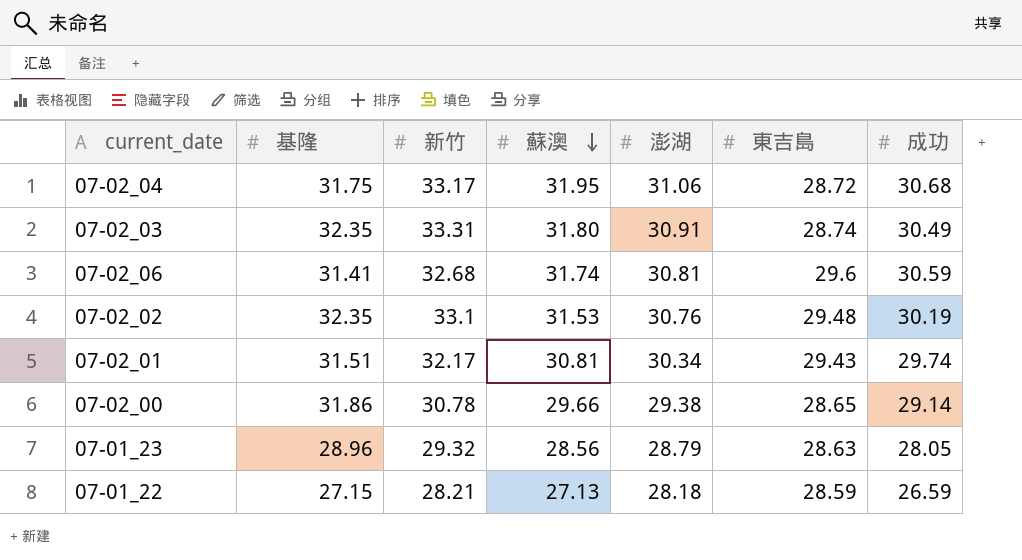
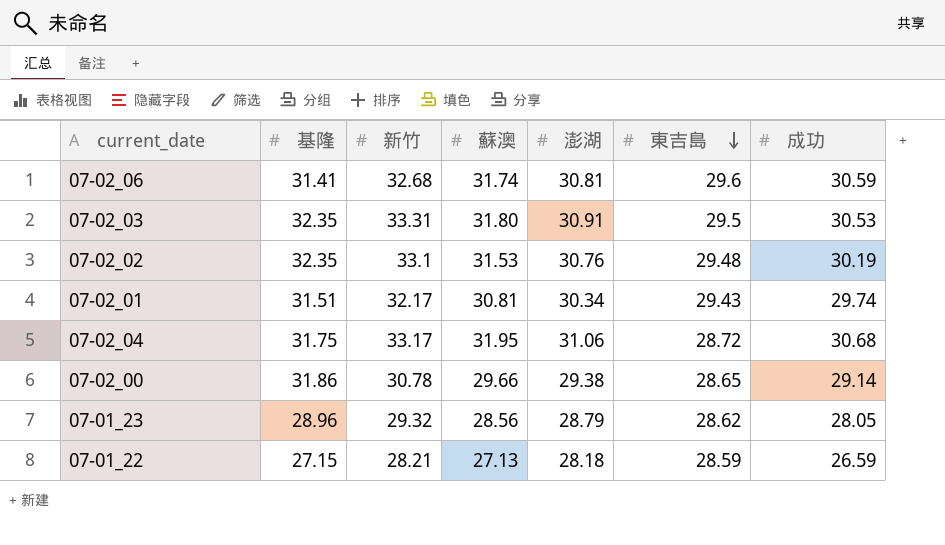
row order: 蘇澳 descending -> 東吉島 descending
07-02_03 | 東吉島: 28.74 -> 29.5
07-02_03 | 成功: 30.49 -> 30.53
07-01_23 | 東吉島: 28.63 -> 28.62

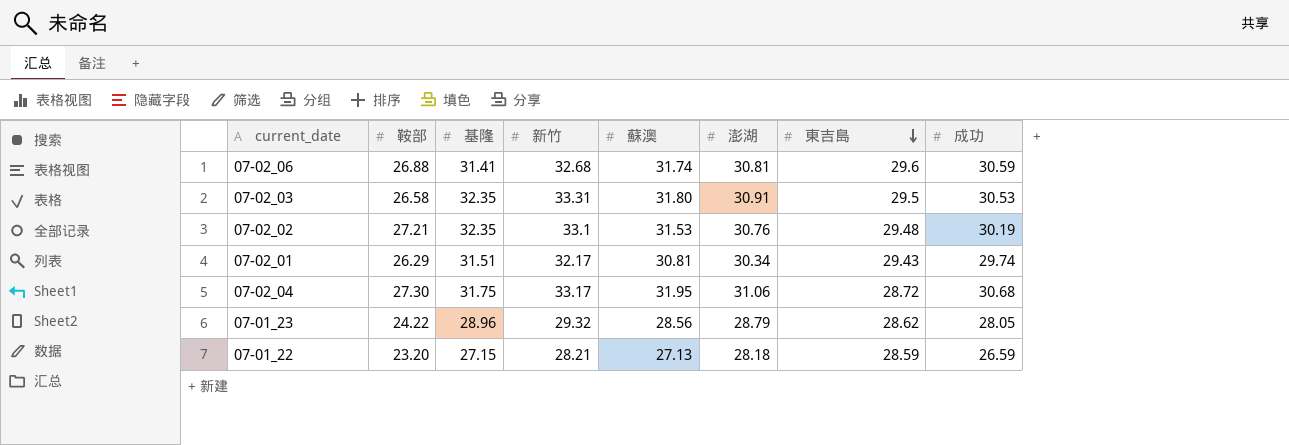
column 鞍部 | position: none -> 2
row 07-02_00: 31.86 | 30.78 | 29.66 | 29.38 | 28.65 | 29.14 -> none

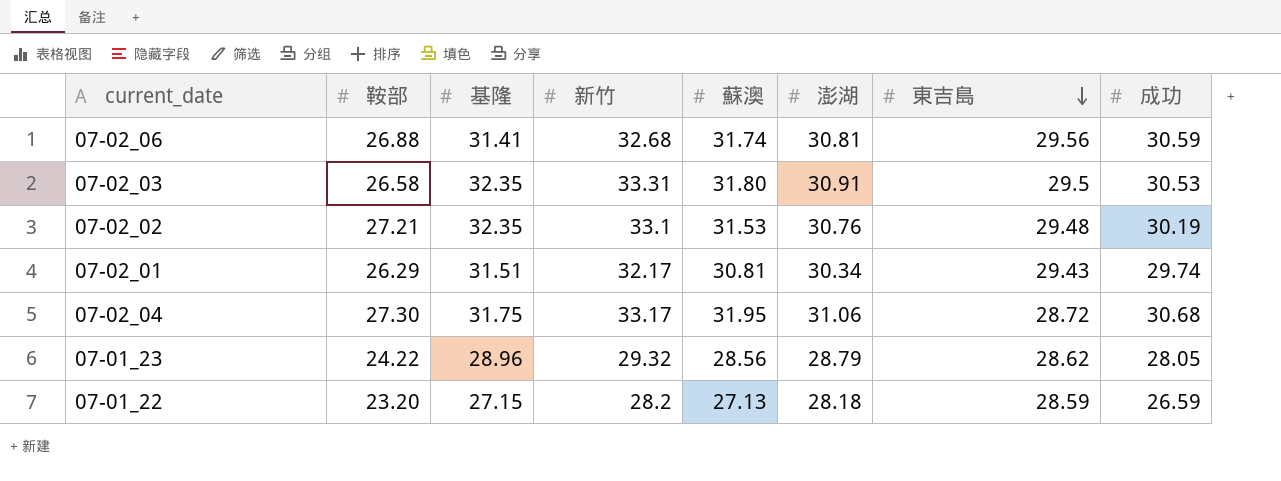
07-02_06 | 東吉島: 29.6 -> 29.56
07-01_22 | 新竹: 28.21 -> 28.2

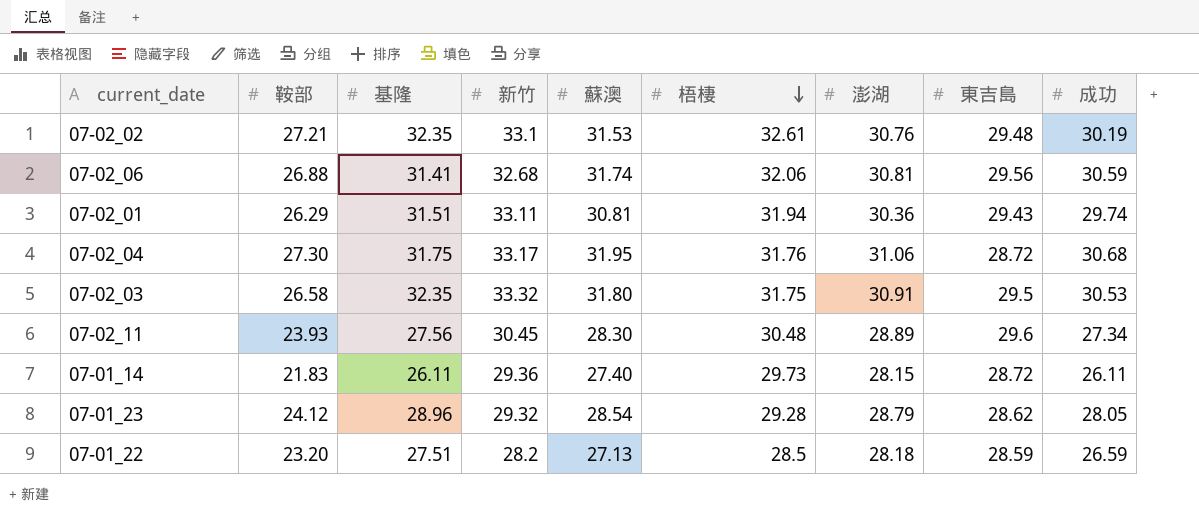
row order: 東吉島 descending -> 梧棲 descending
column 梧棲 | position: none -> 6
07-02_01 | 新竹: 32.17 -> 33.11
07-02_01 | 澎湖: 30.34 -> 30.36
07-02_03 | 新竹: 33.31 -> 33.32
row 07-02_11: none -> 23.93 | 27.56 | 30.45 | 28.30 | 30.48 | 28.89 | 29.6 | 27.34
row 07-01_14: none -> 21.83 | 26.11 | 29.36 | 27.40 | 29.73 | 28.15 | 28.72 | 26.11
07-01_23 | 鞍部: 24.22 -> 24.12
07-01_23 | 蘇澳: 28.56 -> 28.54
07-01_22 | 基隆: 27.15 -> 27.51

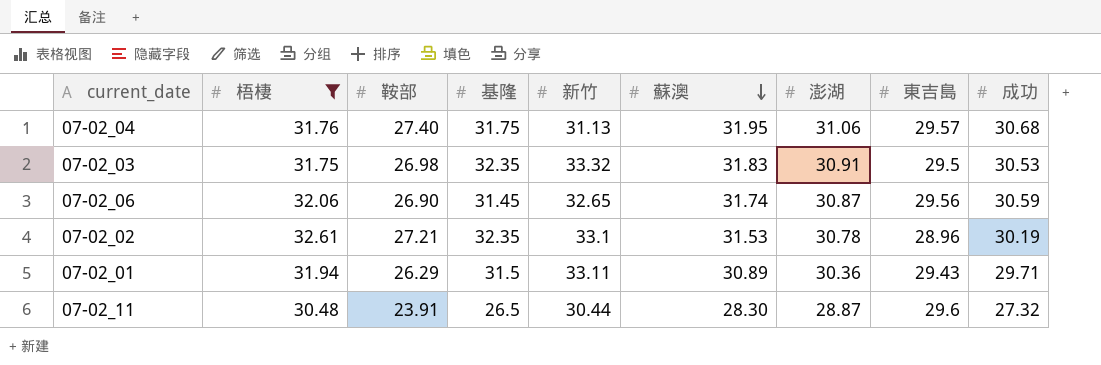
filter: none -> 梧棲 >= 30.48
row order: 梧棲 descending -> 蘇澳 descending
column 梧棲 | position: 6 -> 2
07-02_04 | 鞍部: 27.30 -> 27.40
07-02_04 | 新竹: 33.17 -> 31.13
07-02_04 | 東吉島: 28.72 -> 29.57
07-02_03 | 鞍部: 26.58 -> 26.98
07-02_03 | 蘇澳: 31.80 -> 31.83
07-02_06 | 鞍部: 26.88 -> 26.90
07-02_06 | 基隆: 31.41 -> 31.45
07-02_06 | 新竹: 32.68 -> 32.65
07-02_06 | 澎湖: 30.81 -> 30.87
07-02_02 | 澎湖: 30.76 -> 30.78
07-02_02 | 東吉島: 29.48 -> 28.96
07-02_01 | 基隆: 31.51 -> 31.5
07-02_01 | 蘇澳: 30.81 -> 30.89
07-02_01 | 成功: 29.74 -> 29.71
07-02_11 | 鞍部: 23.93 -> 23.91
07-02_11 | 基隆: 27.56 -> 26.5
07-02_11 | 新竹: 30.45 -> 30.44
07-02_11 | 澎湖: 28.89 -> 28.87
07-02_11 | 成功: 27.34 -> 27.32

